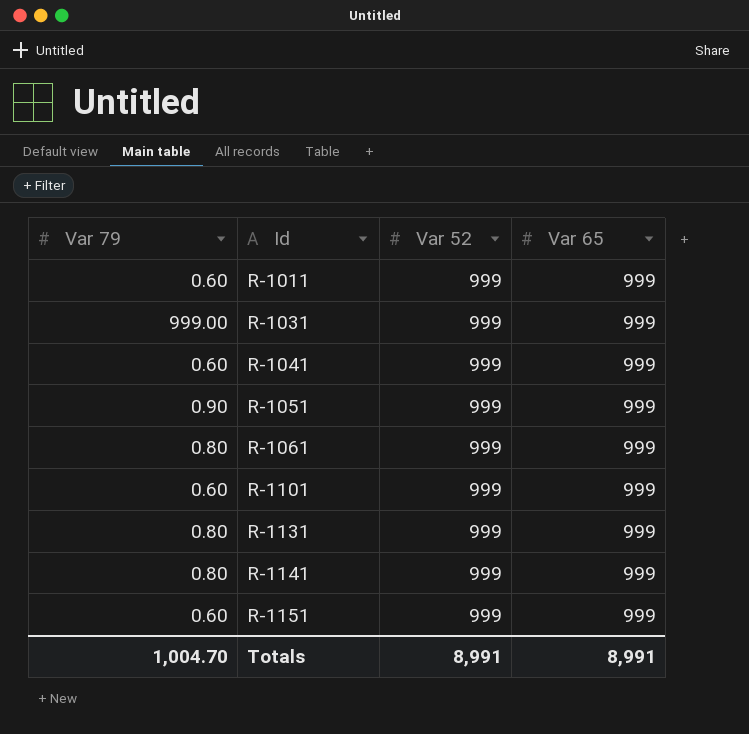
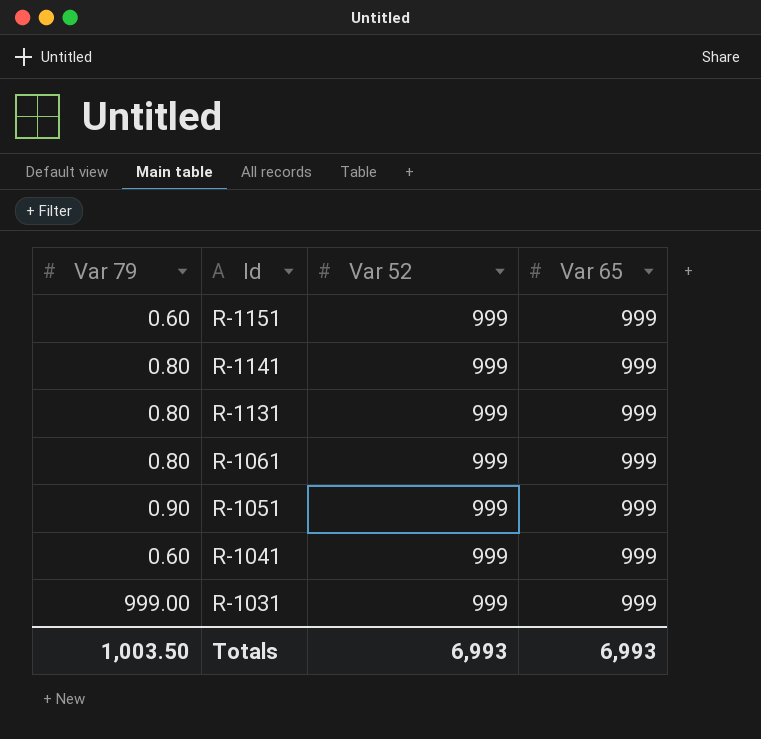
row order: Id ascending -> Id descending
row R-1011: 0.60 | 999 | 999 -> none
row R-1101: 0.60 | 999 | 999 -> none
Totals | Var 79: 1,004.70 -> 1,003.50
Totals | Var 52: 8,991 -> 6,993
Totals | Var 65: 8,991 -> 6,993

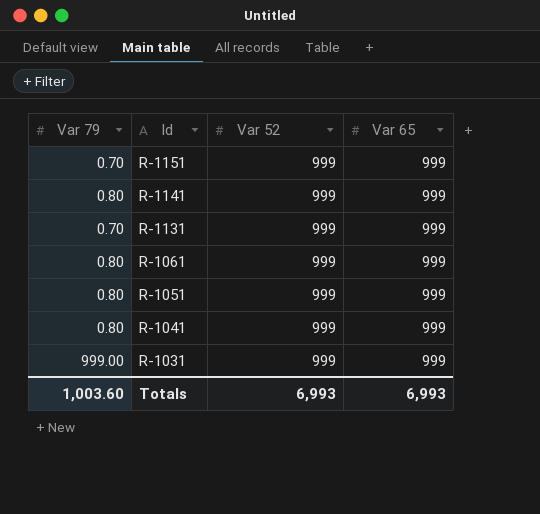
R-1151 | Var 79: 0.60 -> 0.70
R-1131 | Var 79: 0.80 -> 0.70
R-1051 | Var 79: 0.90 -> 0.80
R-1041 | Var 79: 0.60 -> 0.80
Totals | Var 79: 1,003.50 -> 1,003.60

